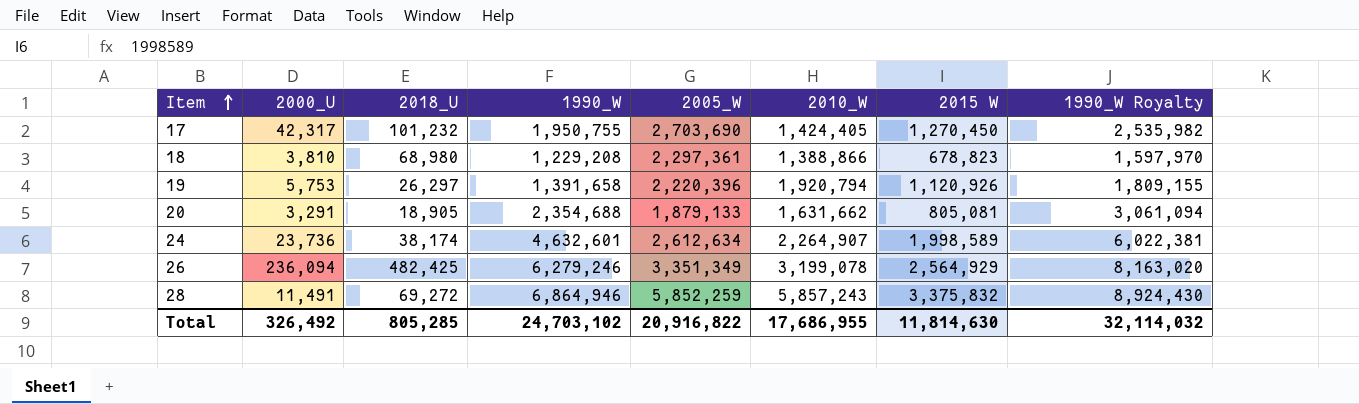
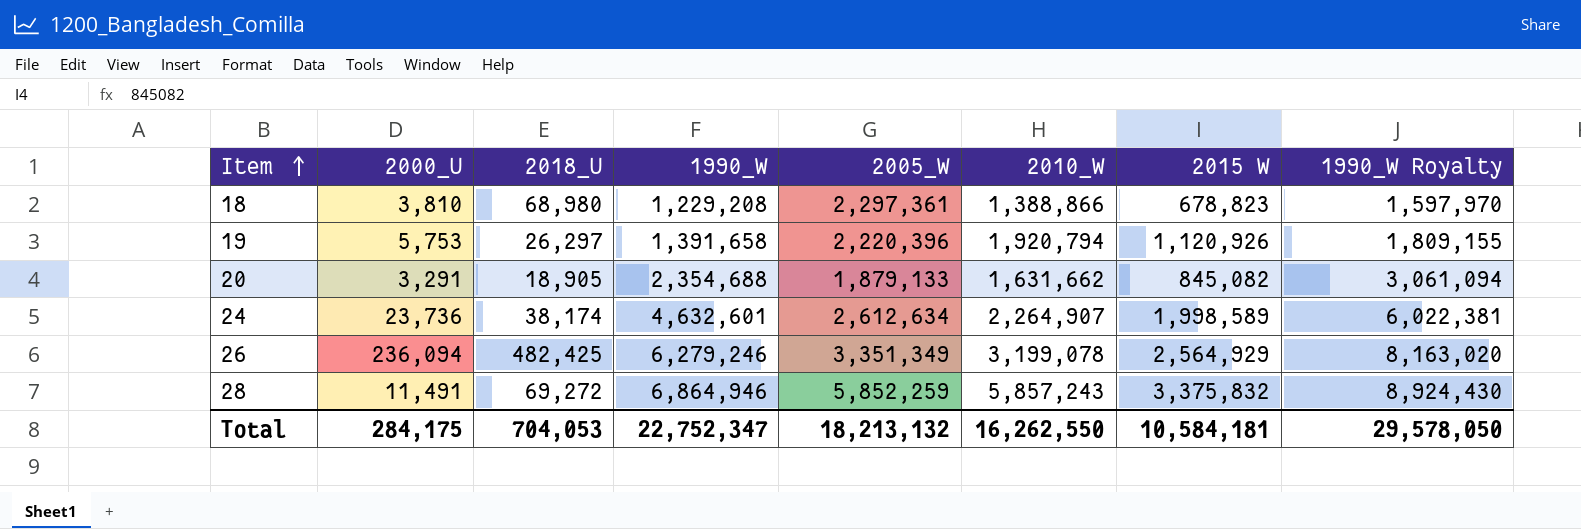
row 17: 42,317 | 101,232 | 1,950,755 | 2,703,690 | 1,424,405 | 1,270,450 | 2,535,982 -> none
20 | 2015 W: 805,081 -> 845,082
Total | 2000_U: 326,492 -> 284,175
Total | 2018_U: 805,285 -> 704,053
Total | 1990_W: 24,703,102 -> 22,752,347
Total | 2005_W: 20,916,822 -> 18,213,132
Total | 2010_W: 17,686,955 -> 16,262,550
Total | 2015 W: 11,814,630 -> 10,584,181
Total | 1990_W Royalty: 32,114,032 -> 29,578,050

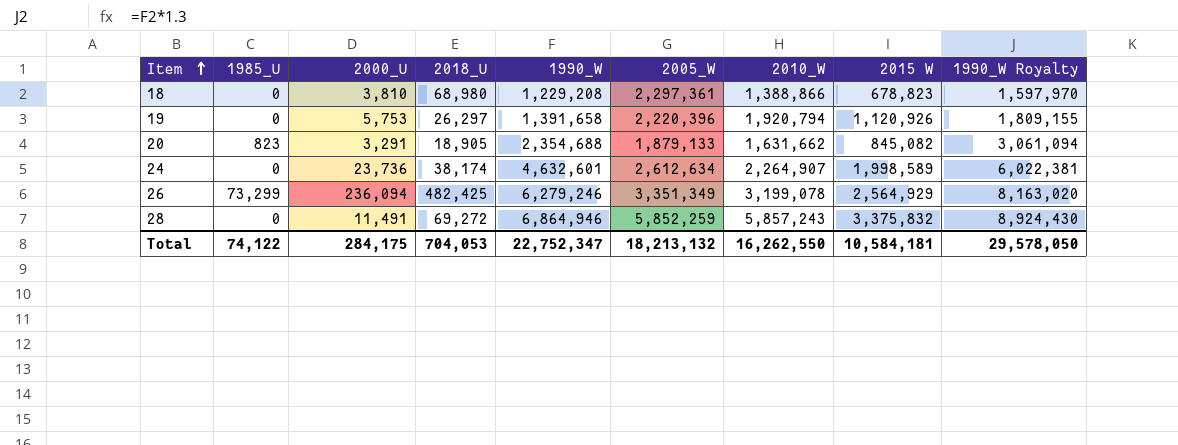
column 1985_U | position: none -> 2

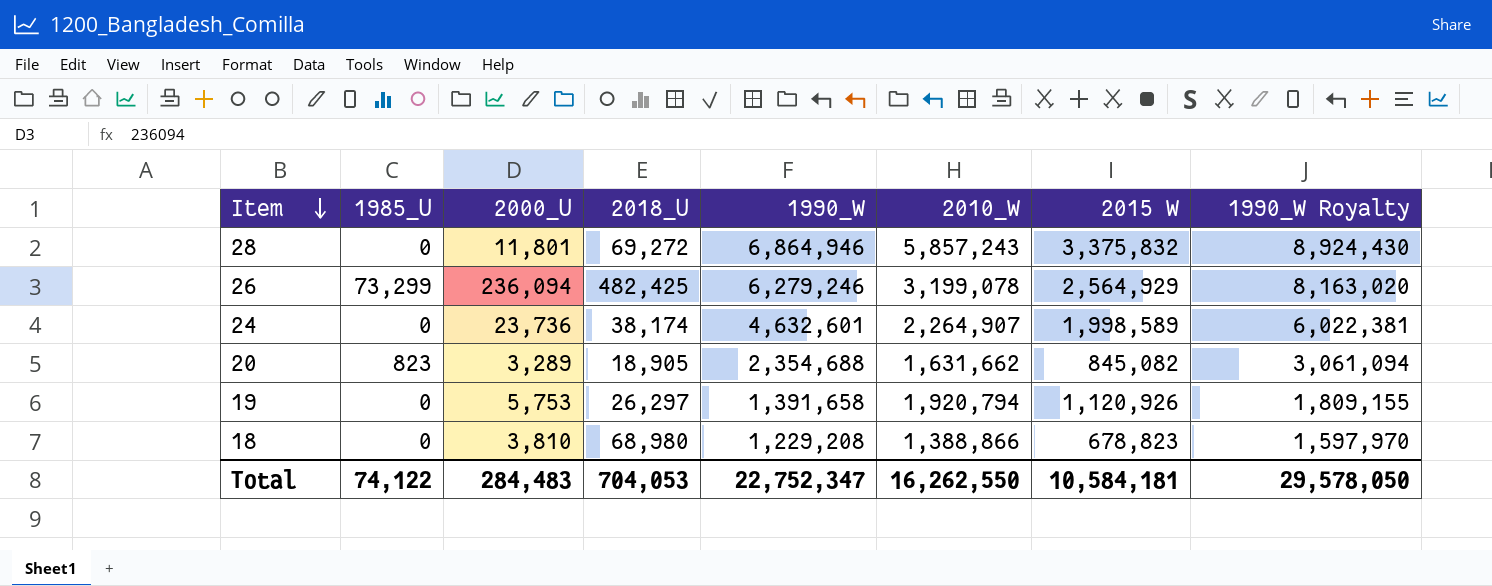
row order: Item ascending -> Item descending
column 2005_W | position: 6 -> none
28 | 2000_U: 11,491 -> 11,801
20 | 2000_U: 3,291 -> 3,289
Total | 2000_U: 284,175 -> 284,483

